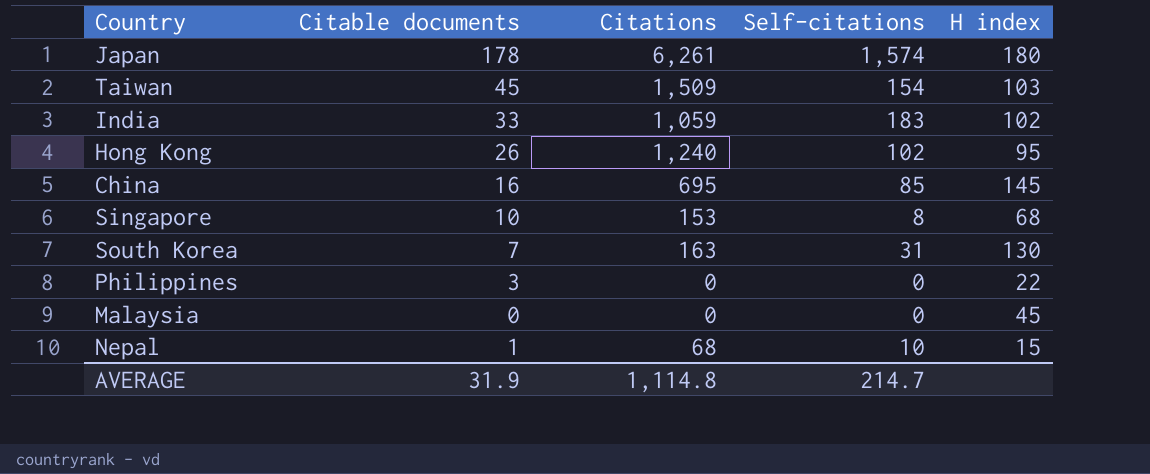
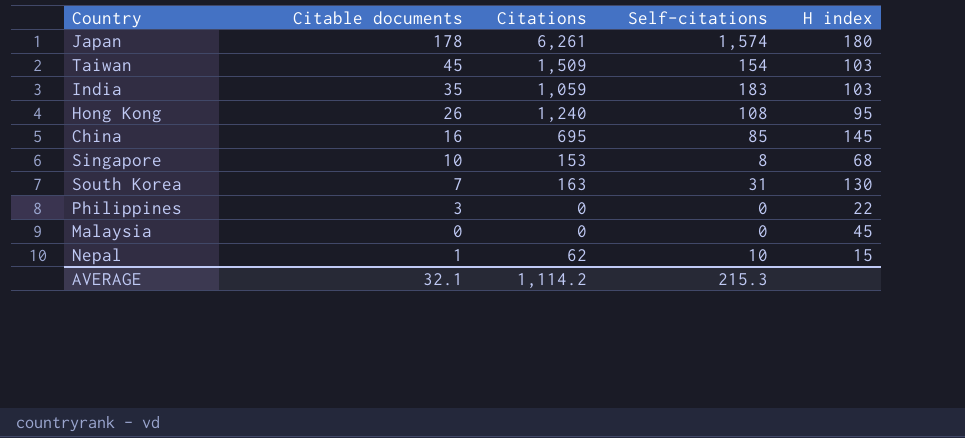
India | Citable documents: 33 -> 35
India | H index: 102 -> 103
Hong Kong | Self-citations: 102 -> 108
Nepal | Citations: 68 -> 62
AVERAGE | Citable documents: 31.9 -> 32.1
AVERAGE | Citations: 1,114.8 -> 1,114.2
AVERAGE | Self-citations: 214.7 -> 215.3

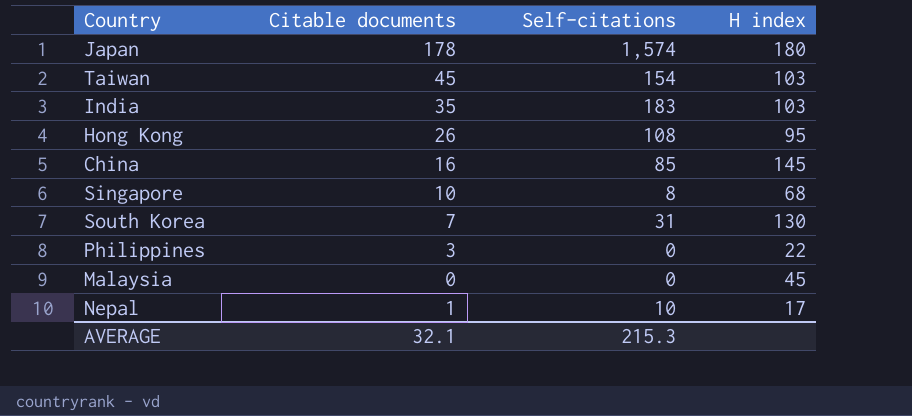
column Citations | position: 3 -> none
Nepal | H index: 15 -> 17

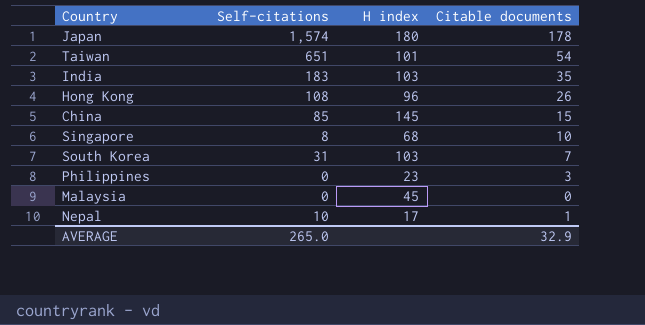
column Citable documents | position: 2 -> 4
Taiwan | Self-citations: 154 -> 651
Taiwan | H index: 103 -> 101
Taiwan | Citable documents: 45 -> 54
Hong Kong | H index: 95 -> 96
China | Citable documents: 16 -> 15
South Korea | H index: 130 -> 103
Philippines | H index: 22 -> 23
AVERAGE | Self-citations: 215.3 -> 265.0
AVERAGE | Citable documents: 32.1 -> 32.9

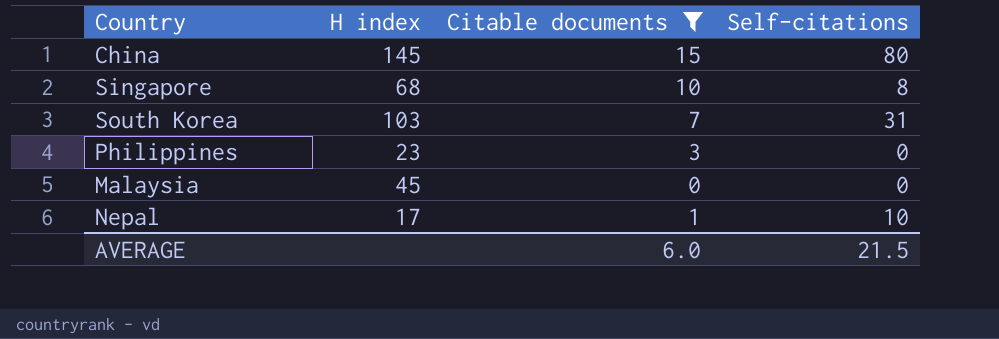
filter: none -> Citable documents <= 15
column Self-citations | position: 2 -> 4
China | Self-citations: 85 -> 80
AVERAGE | Citable documents: 32.9 -> 6.0
AVERAGE | Self-citations: 265.0 -> 21.5

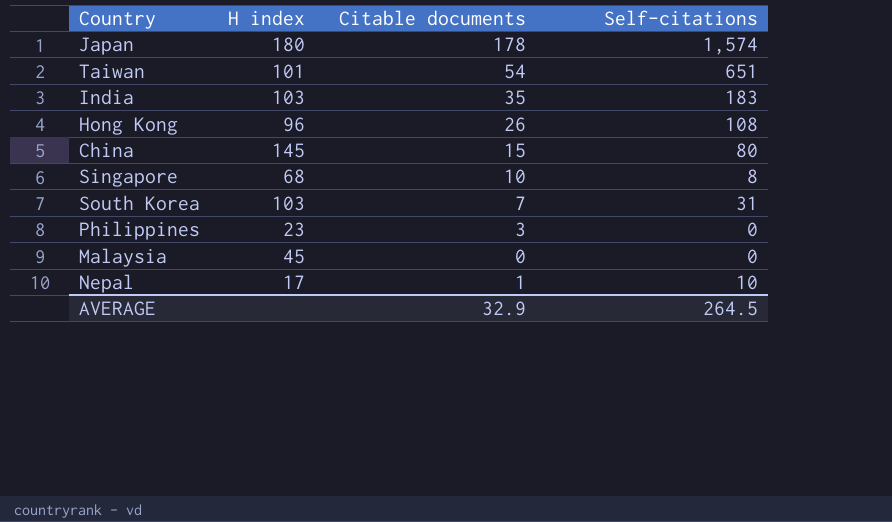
filter: Citable documents <= 15 -> none
AVERAGE | Citable documents: 6.0 -> 32.9
AVERAGE | Self-citations: 21.5 -> 264.5

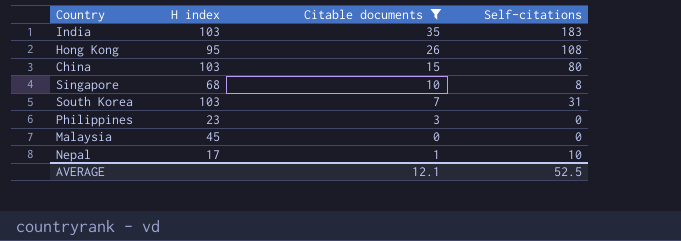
filter: none -> Citable documents <= 35
Hong Kong | H index: 96 -> 95
China | H index: 145 -> 103
AVERAGE | Citable documents: 32.9 -> 12.1
AVERAGE | Self-citations: 264.5 -> 52.5

